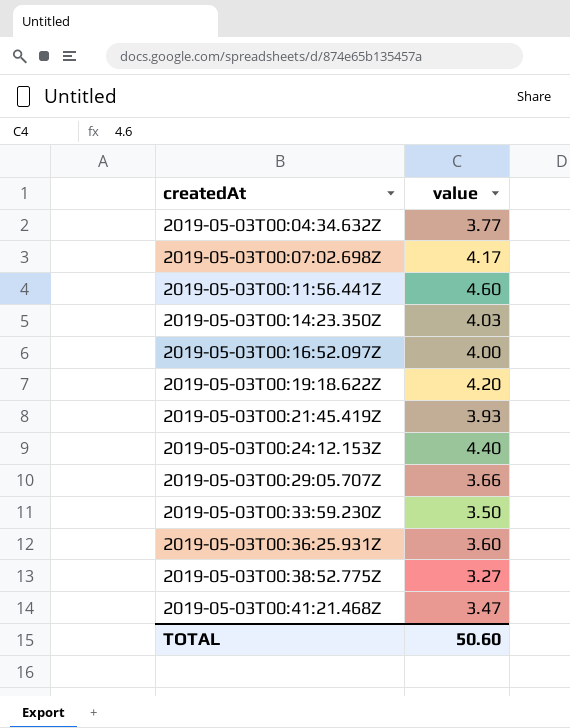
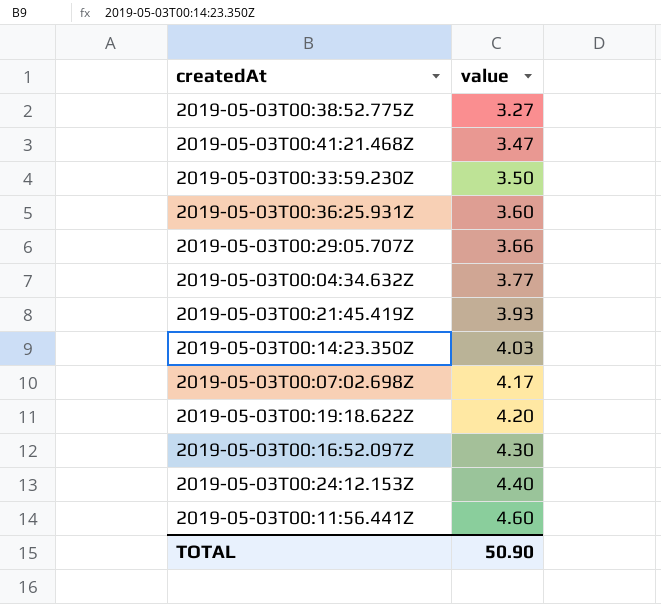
row order: createdAt ascending -> value ascending
2019-05-03T00:16:52.097Z | value: 4.00 -> 4.30
TOTAL | value: 50.60 -> 50.90

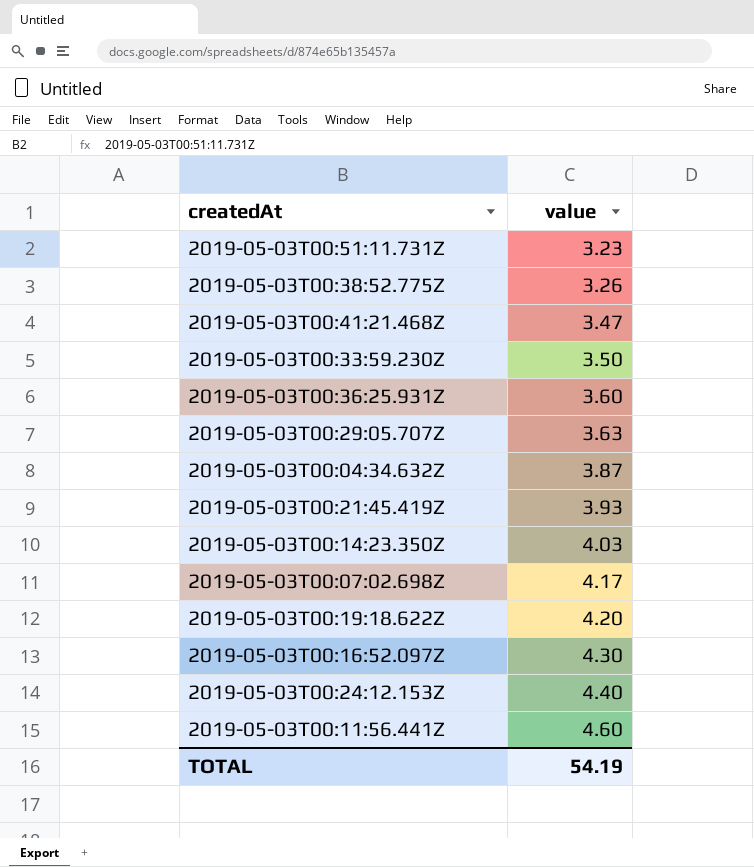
row 2019-05-03T00:51:11.731Z: none -> 3.23
2019-05-03T00:38:52.775Z | value: 3.27 -> 3.26
2019-05-03T00:29:05.707Z | value: 3.66 -> 3.63
2019-05-03T00:04:34.632Z | value: 3.77 -> 3.87
TOTAL | value: 50.90 -> 54.19

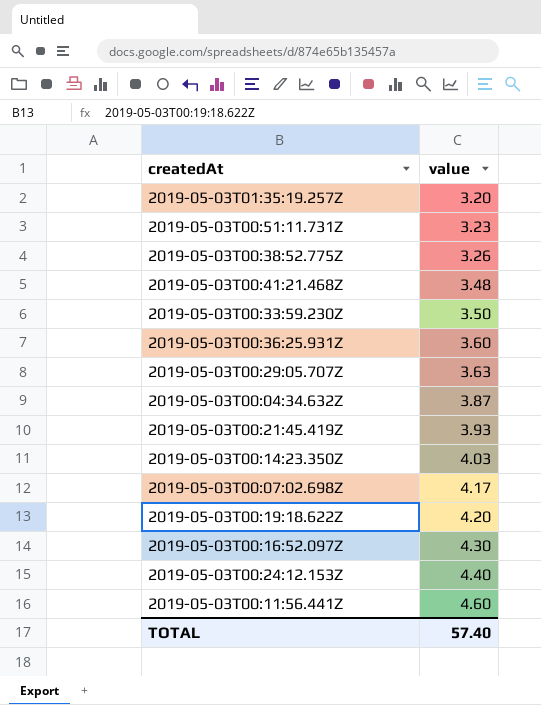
row 2019-05-03T01:35:19.257Z: none -> 3.20
2019-05-03T00:41:21.468Z | value: 3.47 -> 3.48
TOTAL | value: 54.19 -> 57.40

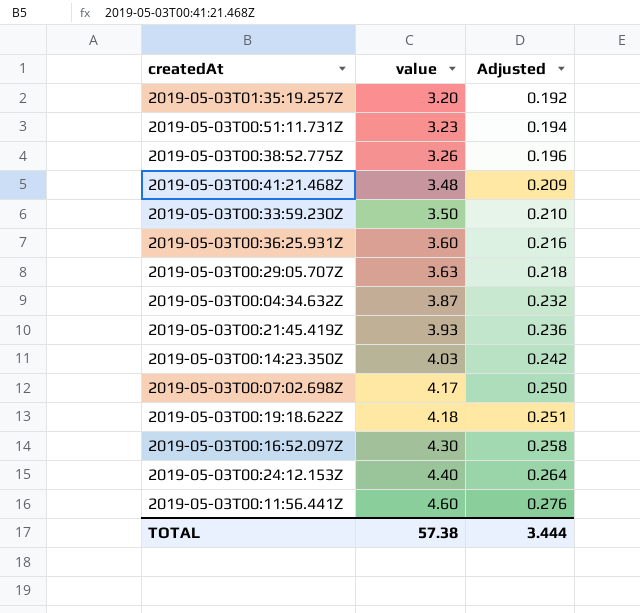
column Adjusted | formula: none -> [value] * 0.06
2019-05-03T00:19:18.622Z | value: 4.20 -> 4.18
TOTAL | value: 57.40 -> 57.38

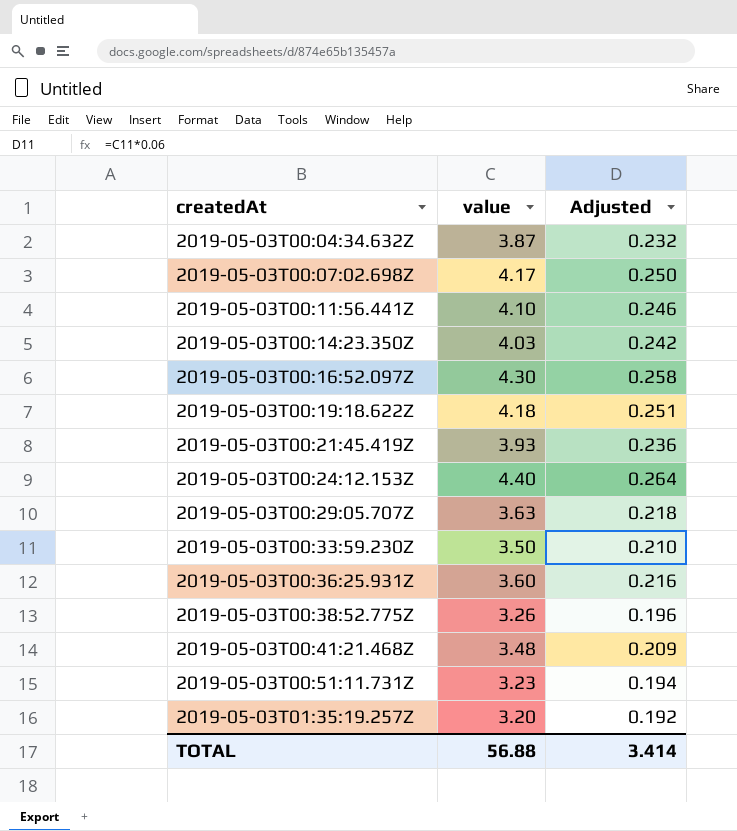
row order: value ascending -> createdAt ascending
2019-05-03T00:11:56.441Z | value: 4.60 -> 4.10
2019-05-03T00:11:56.441Z | Adjusted: 0.276 -> 0.246
TOTAL | value: 57.38 -> 56.88
TOTAL | Adjusted: 3.444 -> 3.414

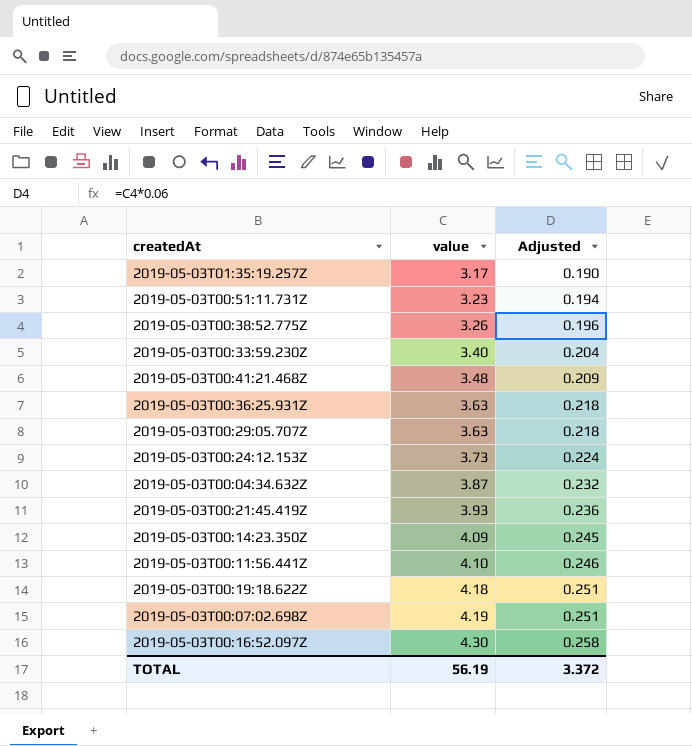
row order: createdAt ascending -> value ascending
2019-05-03T01:35:19.257Z | value: 3.20 -> 3.17
2019-05-03T01:35:19.257Z | Adjusted: 0.192 -> 0.190
2019-05-03T00:33:59.230Z | value: 3.50 -> 3.40
2019-05-03T00:33:59.230Z | Adjusted: 0.210 -> 0.204
2019-05-03T00:36:25.931Z | value: 3.60 -> 3.63
2019-05-03T00:36:25.931Z | Adjusted: 0.216 -> 0.218
2019-05-03T00:24:12.153Z | value: 4.40 -> 3.73
2019-05-03T00:24:12.153Z | Adjusted: 0.264 -> 0.224
2019-05-03T00:14:23.350Z | value: 4.03 -> 4.09
2019-05-03T00:14:23.350Z | Adjusted: 0.242 -> 0.245
2019-05-03T00:07:02.698Z | value: 4.17 -> 4.19
2019-05-03T00:07:02.698Z | Adjusted: 0.250 -> 0.251
TOTAL | value: 56.88 -> 56.19
TOTAL | Adjusted: 3.414 -> 3.372

